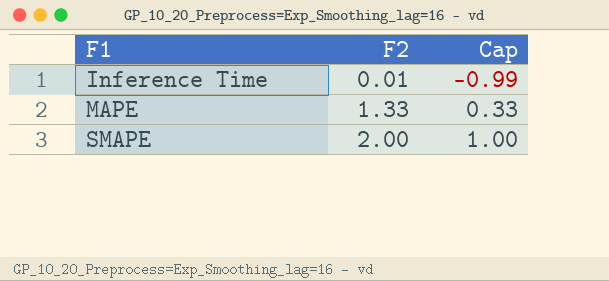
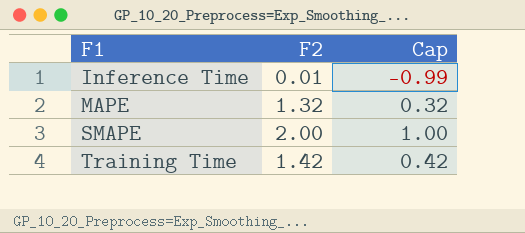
MAPE | F2: 1.33 -> 1.32
MAPE | Cap: 0.33 -> 0.32
row Training Time: none -> 1.42 | 0.42

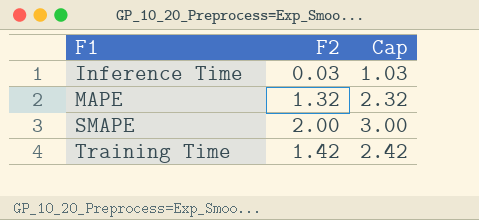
column Cap | formula: [F2] - 1 -> [F2] + 1
Inference Time | F2: 0.01 -> 0.03

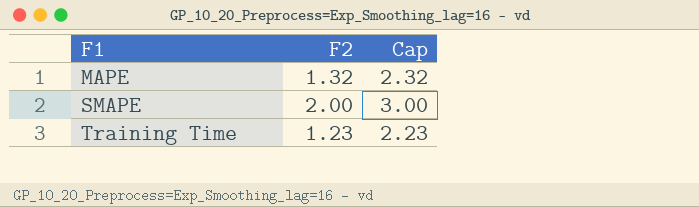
row Inference Time: 0.03 | 1.03 -> none
Training Time | F2: 1.42 -> 1.23
Training Time | Cap: 2.42 -> 2.23

